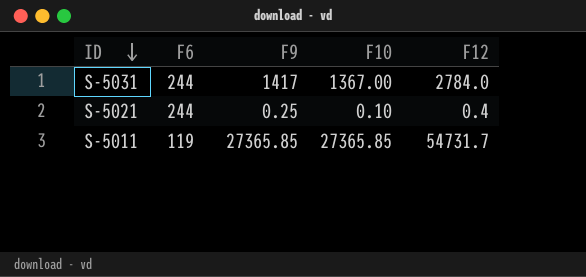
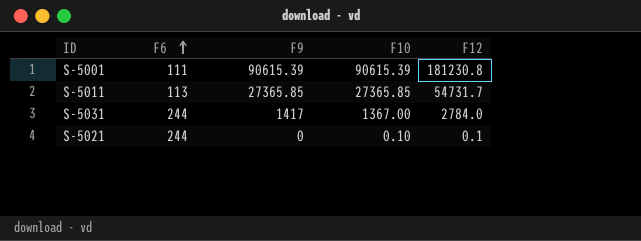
row order: ID descending -> F6 ascending
row S-5001: none -> 111 | 90615.39 | 90615.39 | 181230.8
S-5011 | F6: 119 -> 113
S-5021 | F9: 0.25 -> 0
S-5021 | F12: 0.4 -> 0.1

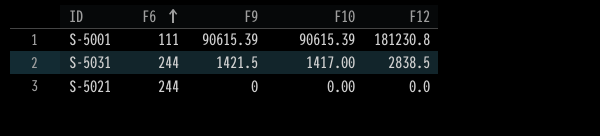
row S-5011: 113 | 27365.85 | 27365.85 | 54731.7 -> none
S-5031 | F9: 1417 -> 1421.5
S-5031 | F10: 1367.00 -> 1417.00
S-5031 | F12: 2784.0 -> 2838.5
S-5021 | F10: 0.10 -> 0.00
S-5021 | F12: 0.1 -> 0.0

